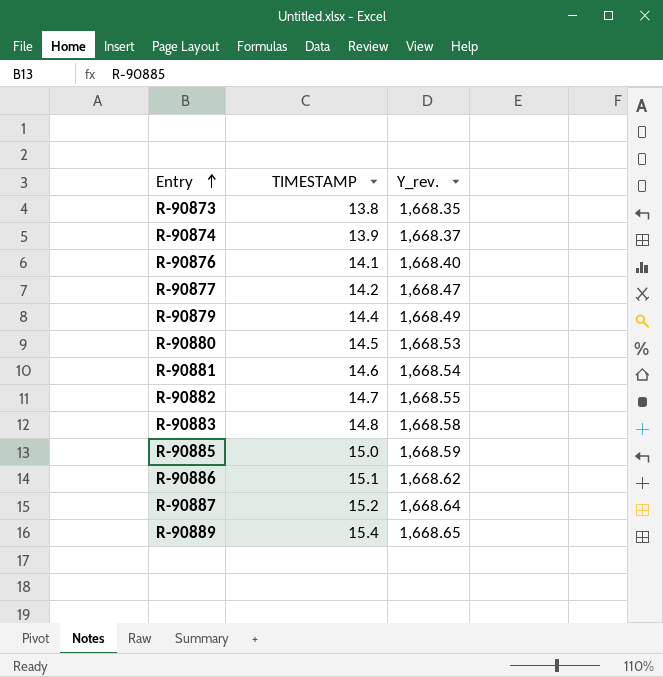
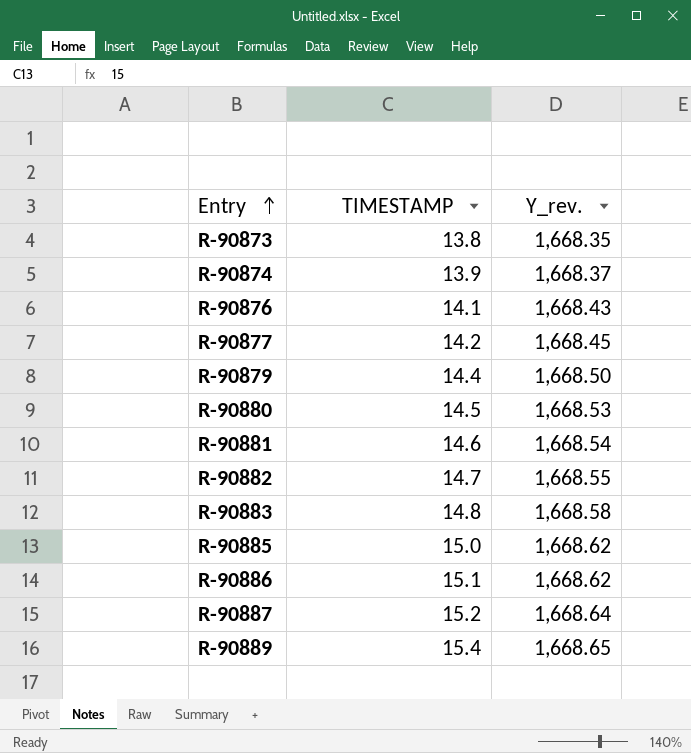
R-90876 | Y_rev.: 1,668.40 -> 1,668.43
R-90877 | Y_rev.: 1,668.47 -> 1,668.45
R-90879 | Y_rev.: 1,668.49 -> 1,668.50
R-90885 | Y_rev.: 1,668.59 -> 1,668.62

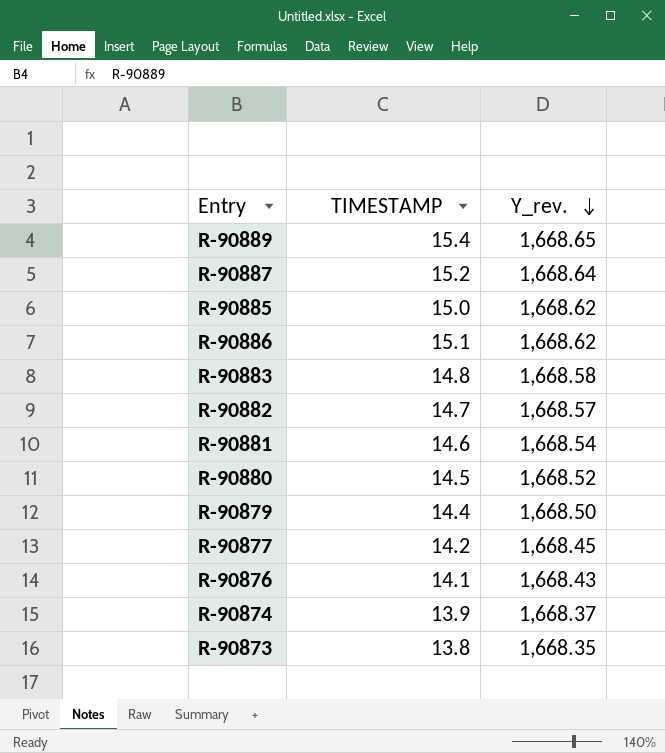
row order: Entry ascending -> Y_rev. descending
R-90882 | Y_rev.: 1,668.55 -> 1,668.57
R-90880 | Y_rev.: 1,668.53 -> 1,668.52

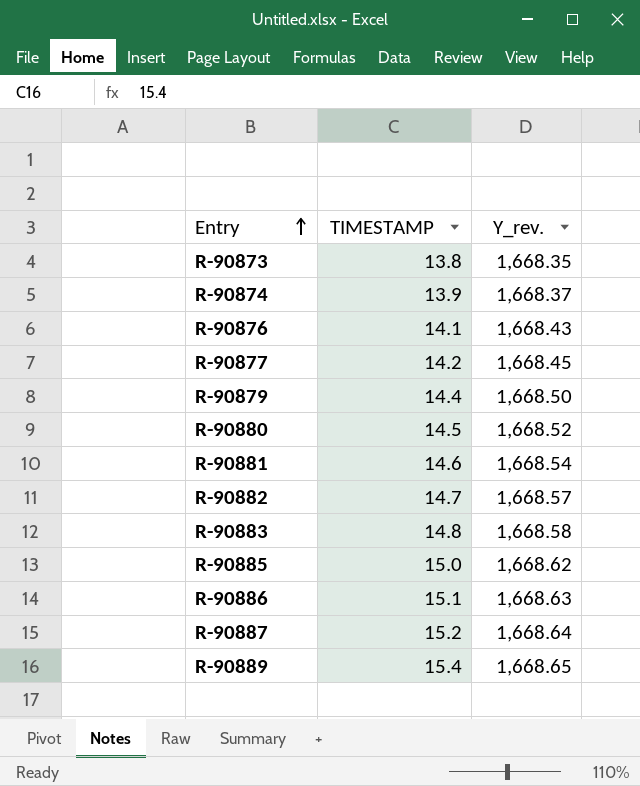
row order: Y_rev. descending -> Entry ascending
R-90886 | Y_rev.: 1,668.62 -> 1,668.63

